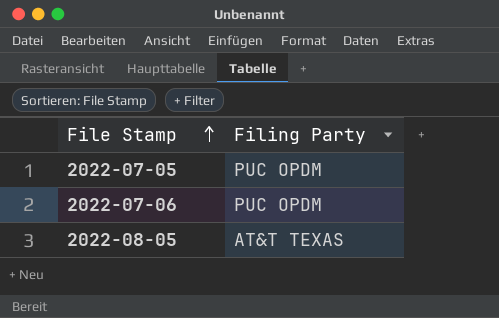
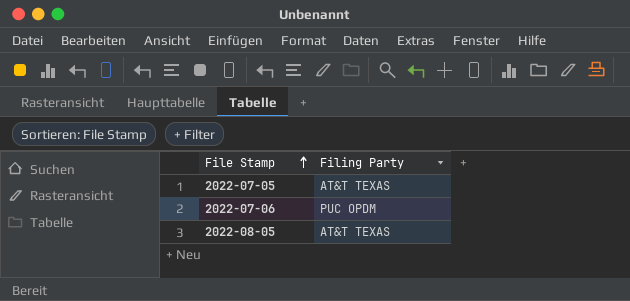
2022-07-05 | Filing Party: PUC OPDM -> AT&T TEXAS

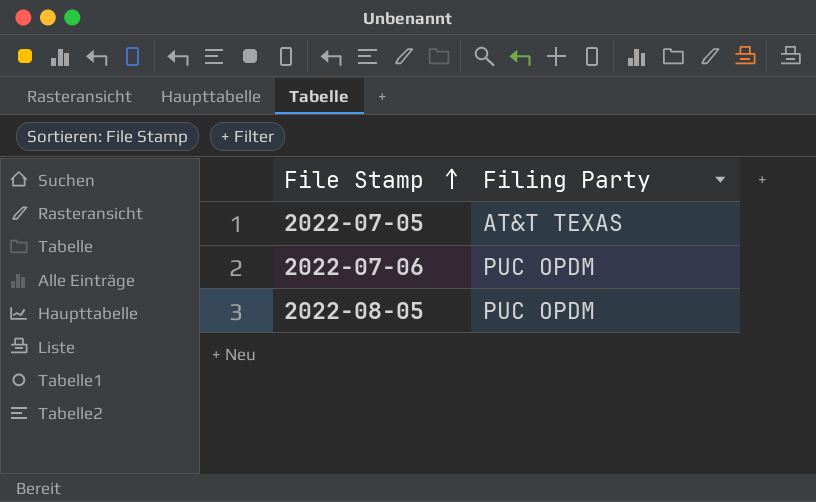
2022-08-05 | Filing Party: AT&T TEXAS -> PUC OPDM

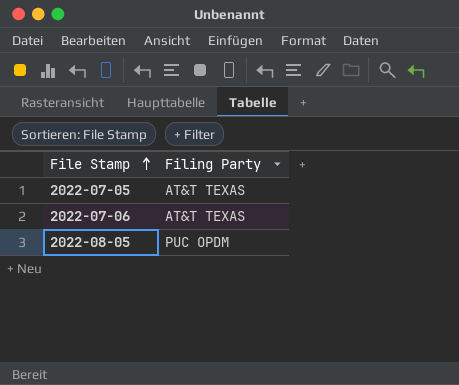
2022-07-06 | Filing Party: PUC OPDM -> AT&T TEXAS

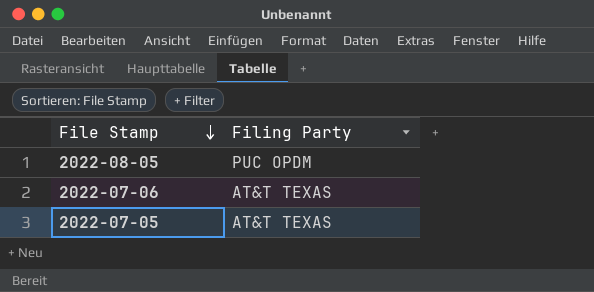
row order: File Stamp ascending -> File Stamp descending

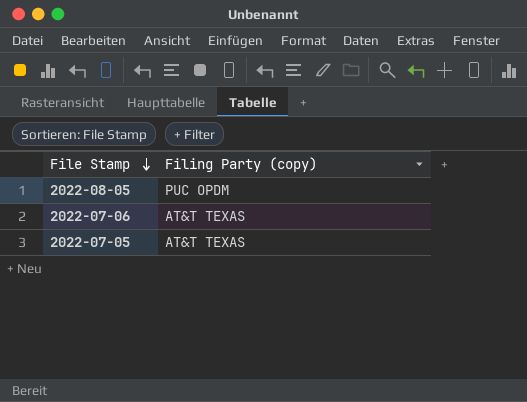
column name: Filing Party -> Filing Party (copy)

